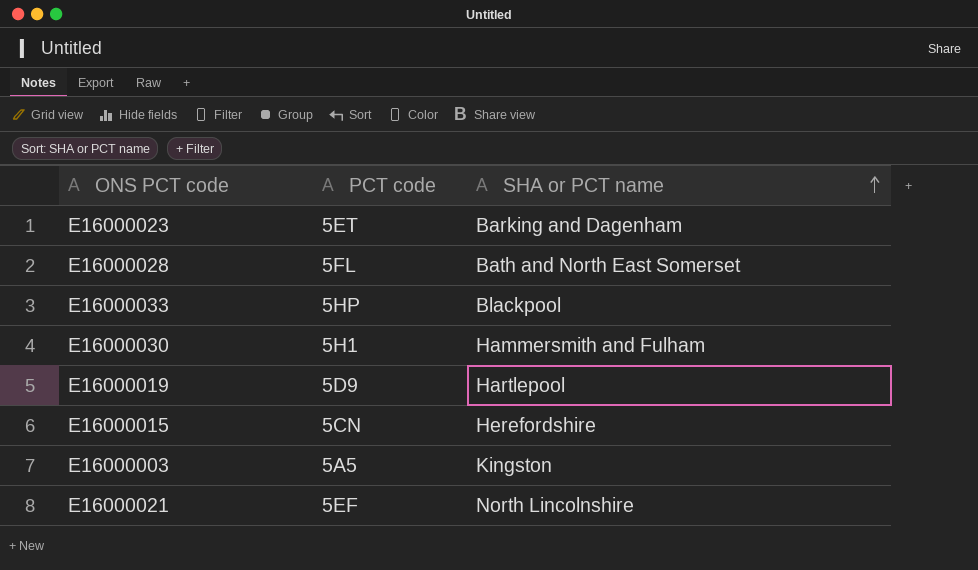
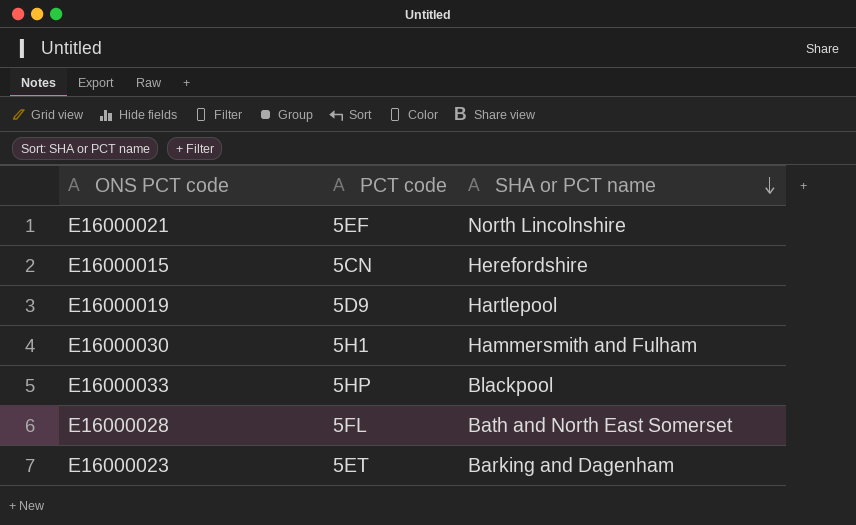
row order: SHA or PCT name ascending -> SHA or PCT name descending
row E16000003: 5A5 | Kingston -> none

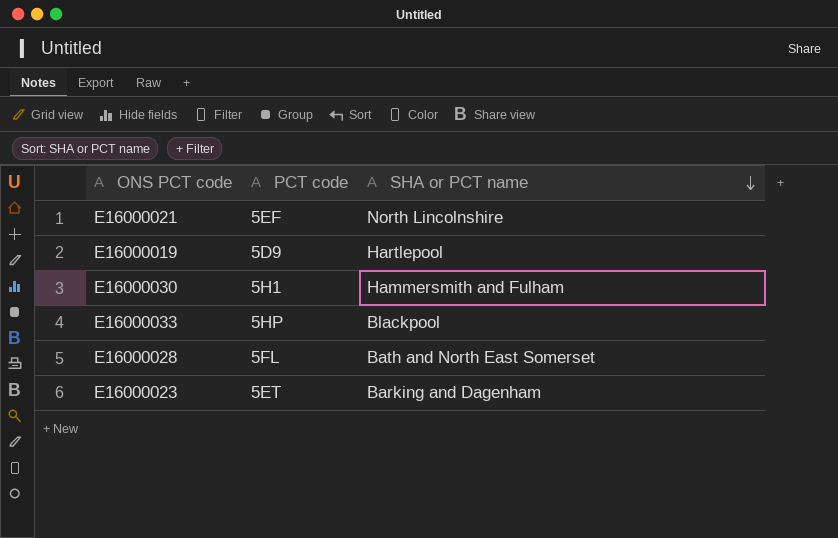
row E16000015: 5CN | Herefordshire -> none

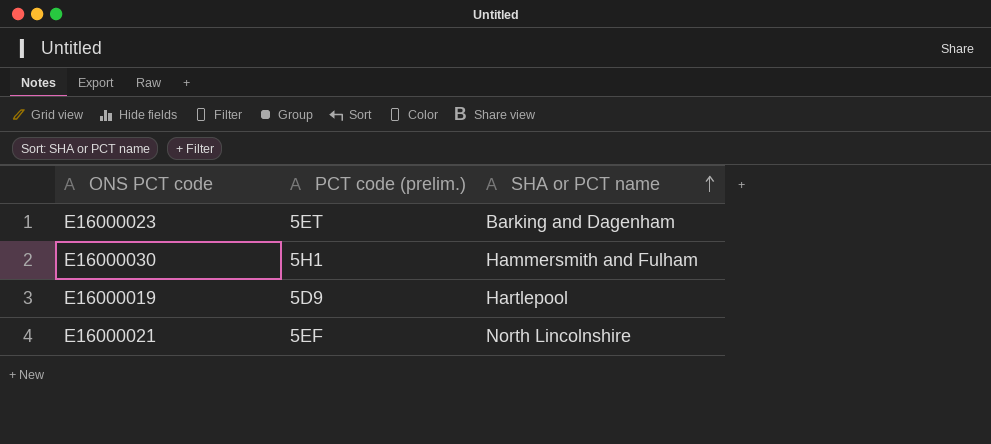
row order: SHA or PCT name descending -> SHA or PCT name ascending
column name: PCT code -> PCT code (prelim.)
row E16000033: 5HP | Blackpool -> none
row E16000028: 5FL | Bath and North East Somerset -> none

